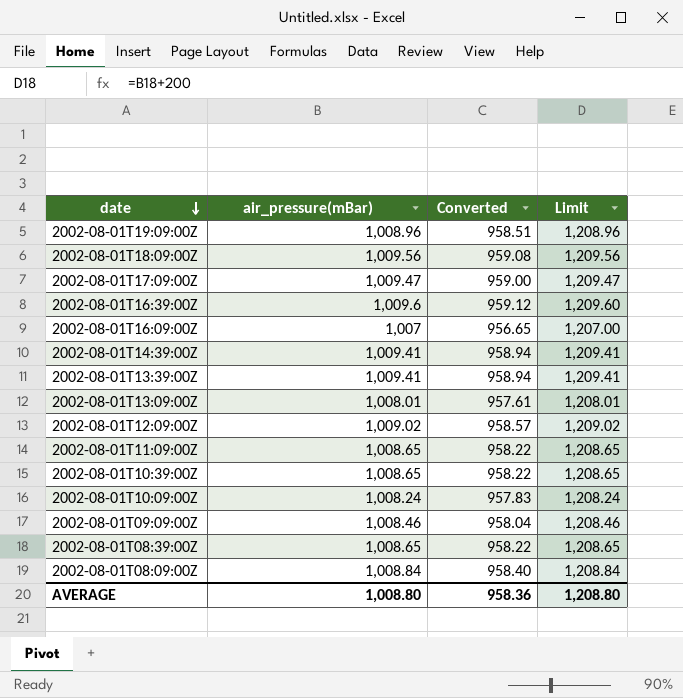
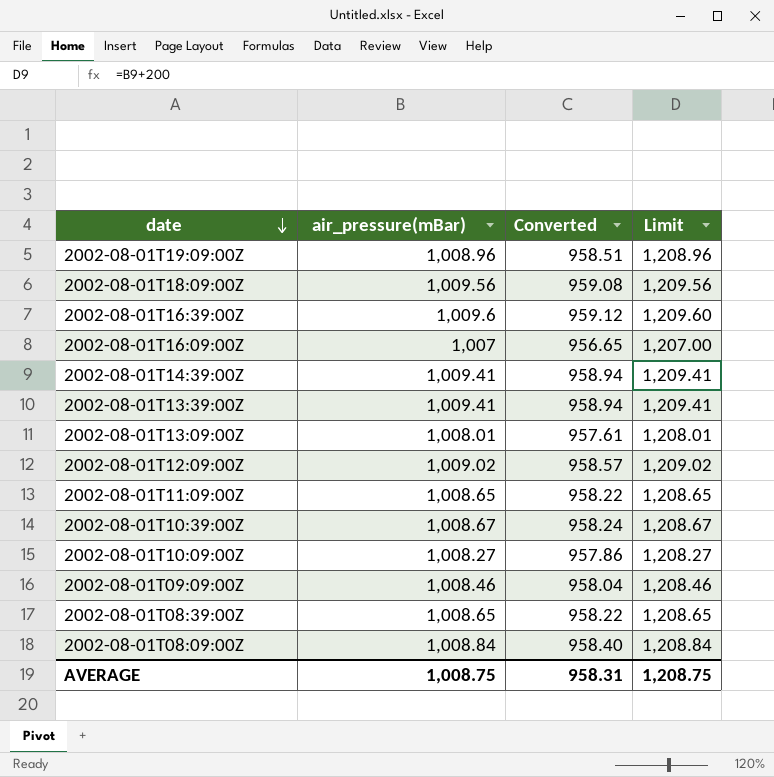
row 2002-08-01T17:09:00Z: 1,009.47 | 959.00 | 1,209.47 -> none
2002-08-01T10:39:00Z | air_pressure(mBar): 1,008.65 -> 1,008.67
2002-08-01T10:39:00Z | Converted: 958.22 -> 958.24
2002-08-01T10:39:00Z | Limit: 1,208.65 -> 1,208.67
2002-08-01T10:09:00Z | air_pressure(mBar): 1,008.24 -> 1,008.27
2002-08-01T10:09:00Z | Converted: 957.83 -> 957.86
2002-08-01T10:09:00Z | Limit: 1,208.24 -> 1,208.27
AVERAGE | air_pressure(mBar): 1,008.80 -> 1,008.75
AVERAGE | Converted: 958.36 -> 958.31
AVERAGE | Limit: 1,208.80 -> 1,208.75

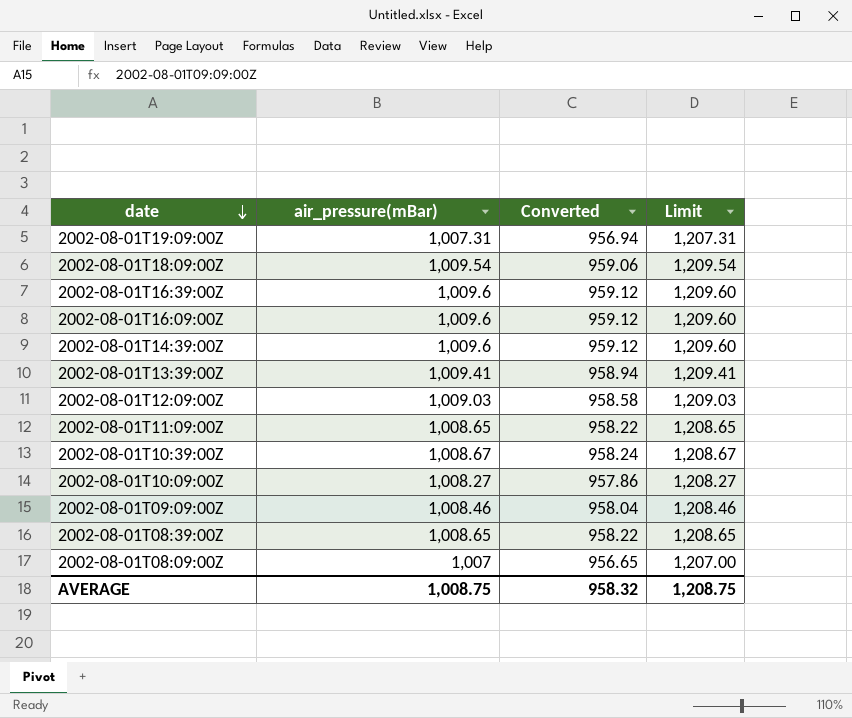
row 2002-08-01T13:09:00Z: 1,008.01 | 957.61 | 1,208.01 -> none
2002-08-01T19:09:00Z | air_pressure(mBar): 1,008.96 -> 1,007.31
2002-08-01T19:09:00Z | Converted: 958.51 -> 956.94
2002-08-01T19:09:00Z | Limit: 1,208.96 -> 1,207.31
2002-08-01T18:09:00Z | air_pressure(mBar): 1,009.56 -> 1,009.54
2002-08-01T18:09:00Z | Converted: 959.08 -> 959.06
2002-08-01T18:09:00Z | Limit: 1,209.56 -> 1,209.54
2002-08-01T16:09:00Z | air_pressure(mBar): 1,007 -> 1,009.6
2002-08-01T16:09:00Z | Converted: 956.65 -> 959.12
2002-08-01T16:09:00Z | Limit: 1,207.00 -> 1,209.60
2002-08-01T14:39:00Z | air_pressure(mBar): 1,009.41 -> 1,009.6
2002-08-01T14:39:00Z | Converted: 958.94 -> 959.12
2002-08-01T14:39:00Z | Limit: 1,209.41 -> 1,209.60
2002-08-01T12:09:00Z | air_pressure(mBar): 1,009.02 -> 1,009.03
2002-08-01T12:09:00Z | Converted: 958.57 -> 958.58
2002-08-01T12:09:00Z | Limit: 1,209.02 -> 1,209.03
2002-08-01T08:09:00Z | air_pressure(mBar): 1,008.84 -> 1,007
2002-08-01T08:09:00Z | Converted: 958.40 -> 956.65
2002-08-01T08:09:00Z | Limit: 1,208.84 -> 1,207.00
AVERAGE | Converted: 958.31 -> 958.32

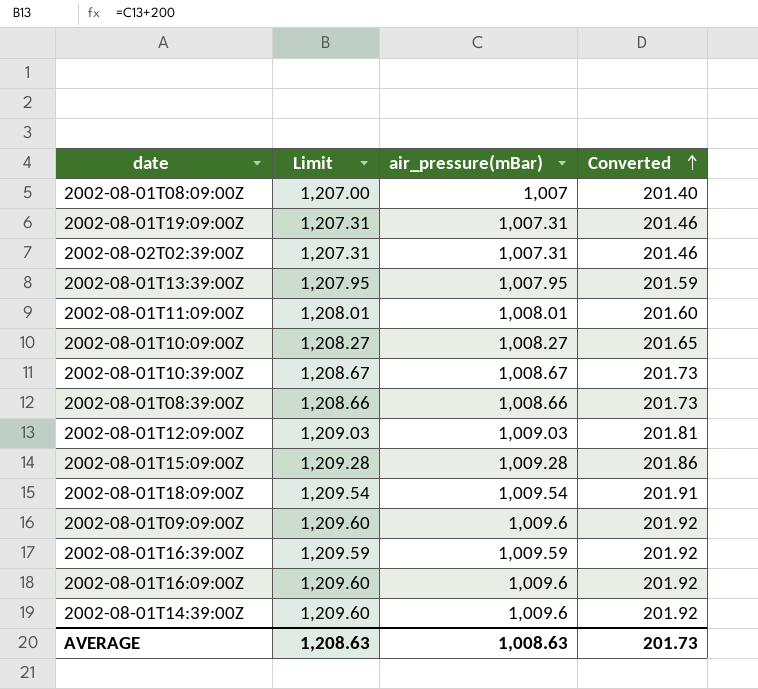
row order: date descending -> Converted ascending
column Limit | position: 4 -> 2
column Converted | formula: [air_pressure(mBar)] * 0.95 -> [air_pressure(mBar)] * 0.2
row 2002-08-02T02:39:00Z: none -> 1,207.31 | 1,007.31 | 201.46
2002-08-01T13:39:00Z | Limit: 1,209.41 -> 1,207.95
2002-08-01T13:39:00Z | air_pressure(mBar): 1,009.41 -> 1,007.95
2002-08-01T11:09:00Z | Limit: 1,208.65 -> 1,208.01
2002-08-01T11:09:00Z | air_pressure(mBar): 1,008.65 -> 1,008.01
2002-08-01T08:39:00Z | Limit: 1,208.65 -> 1,208.66
2002-08-01T08:39:00Z | air_pressure(mBar): 1,008.65 -> 1,008.66
row 2002-08-01T15:09:00Z: none -> 1,209.28 | 1,009.28 | 201.86
2002-08-01T09:09:00Z | Limit: 1,208.46 -> 1,209.60
2002-08-01T09:09:00Z | air_pressure(mBar): 1,008.46 -> 1,009.6
2002-08-01T16:39:00Z | Limit: 1,209.60 -> 1,209.59
2002-08-01T16:39:00Z | air_pressure(mBar): 1,009.6 -> 1,009.59
AVERAGE | Limit: 1,208.75 -> 1,208.63
AVERAGE | air_pressure(mBar): 1,008.75 -> 1,008.63
AVERAGE | Converted: 958.32 -> 201.73

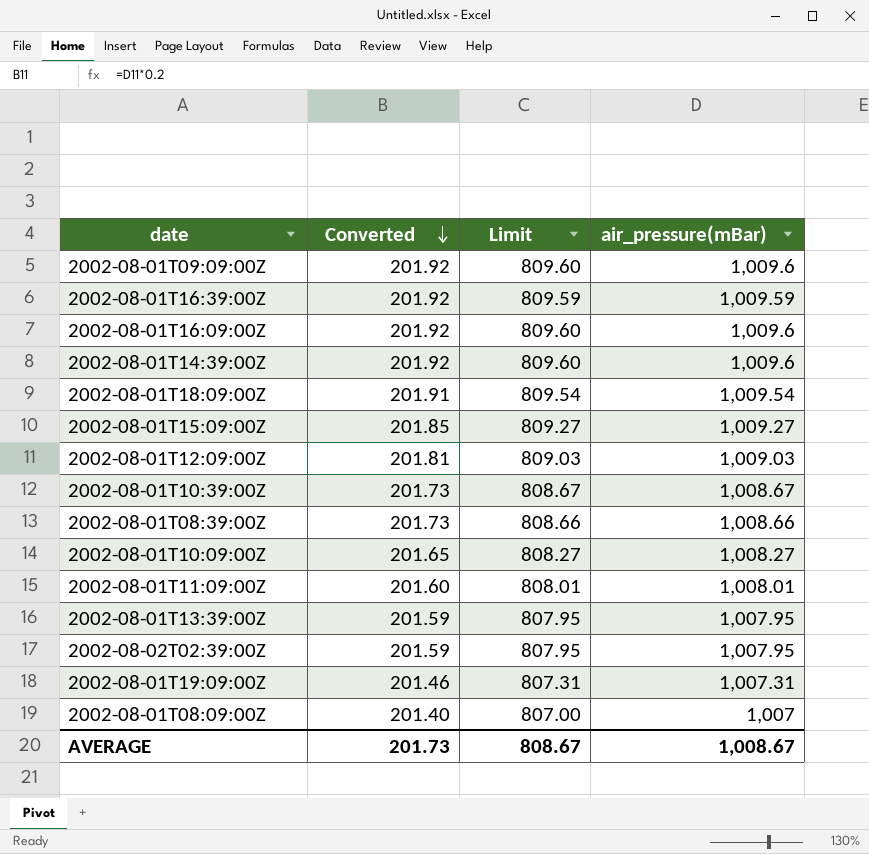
row order: Converted ascending -> Converted descending
column Converted | position: 4 -> 2
column Limit | formula: [air_pressure(mBar)] + 200 -> [air_pressure(mBar)] - 200
2002-08-01T15:09:00Z | Converted: 201.86 -> 201.85
2002-08-01T15:09:00Z | air_pressure(mBar): 1,009.28 -> 1,009.27
2002-08-02T02:39:00Z | Converted: 201.46 -> 201.59
2002-08-02T02:39:00Z | air_pressure(mBar): 1,007.31 -> 1,007.95
AVERAGE | Limit: 1,208.63 -> 808.67
AVERAGE | air_pressure(mBar): 1,008.63 -> 1,008.67

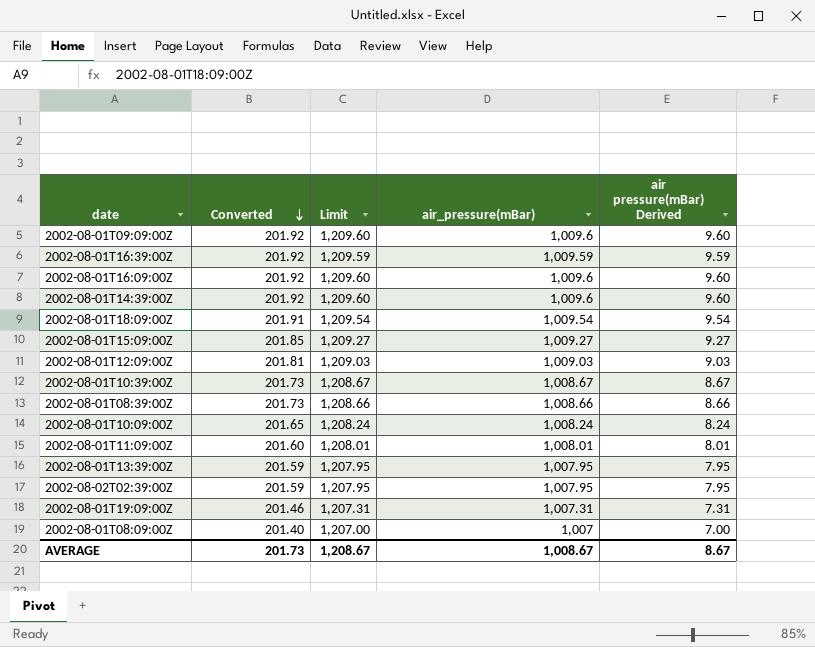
column Limit | formula: [air_pressure(mBar)] - 200 -> [air_pressure(mBar)] + 200
column air pressure(mBar) Derived | formula: none -> [air_pressure(mBar)] - 1000
2002-08-01T10:09:00Z | air_pressure(mBar): 1,008.27 -> 1,008.24
AVERAGE | Limit: 808.67 -> 1,208.67

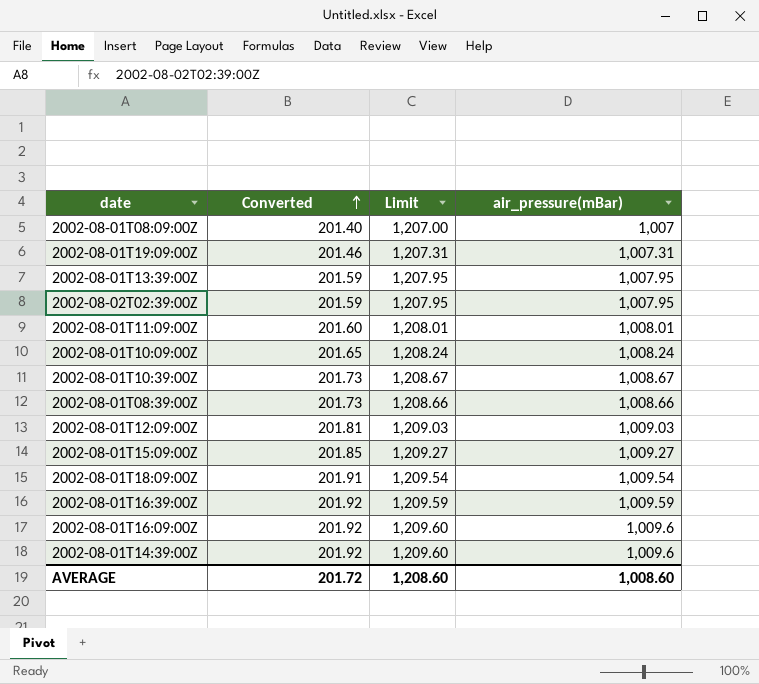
row order: Converted descending -> Converted ascending
column air pressure(mBar) Derived | formula: [air_pressure(mBar)] - 1000 -> none
row 2002-08-01T09:09:00Z: 201.92 | 1,209.60 | 1,009.6 | 9.60 -> none
AVERAGE | Converted: 201.73 -> 201.72
AVERAGE | Limit: 1,208.67 -> 1,208.60
AVERAGE | air_pressure(mBar): 1,008.67 -> 1,008.60

